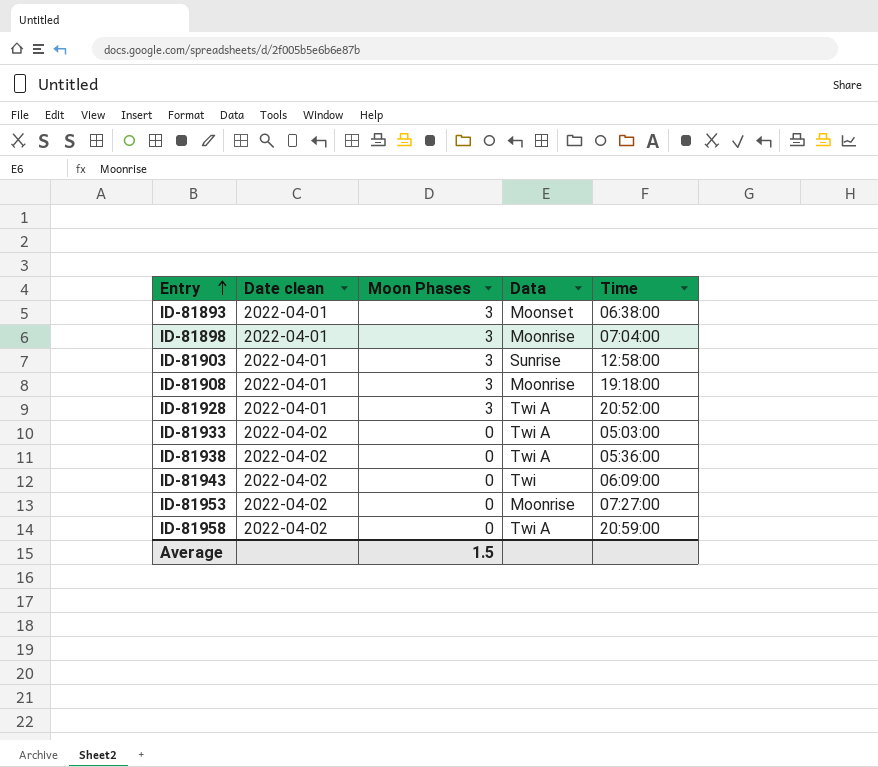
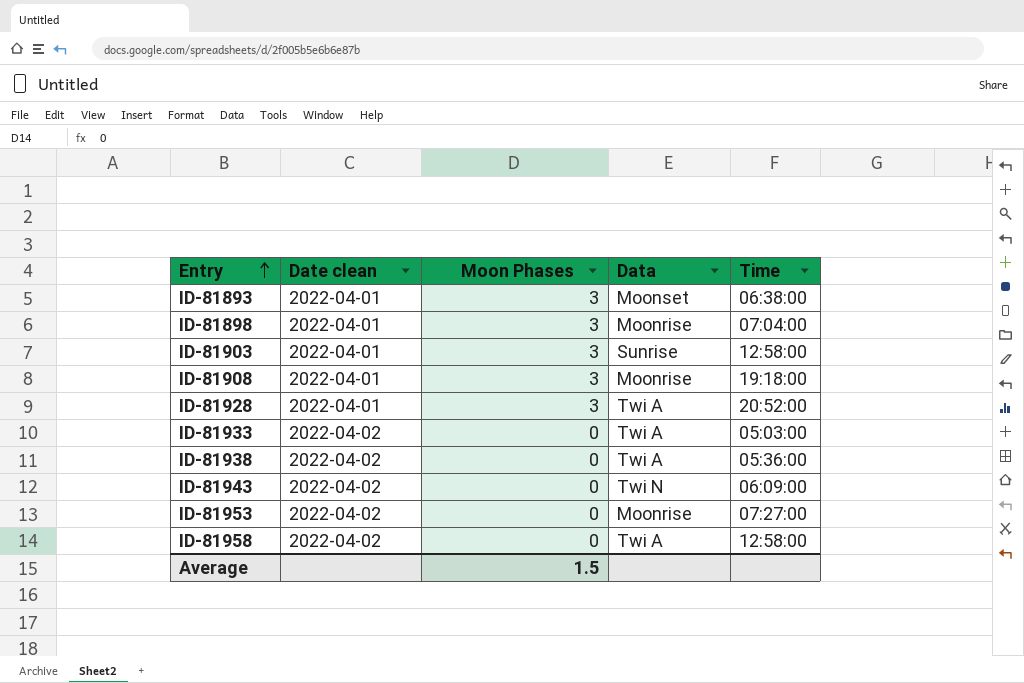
ID-81943 | Data: Twi -> Twi N
ID-81958 | Time: 20:59:00 -> 12:58:00

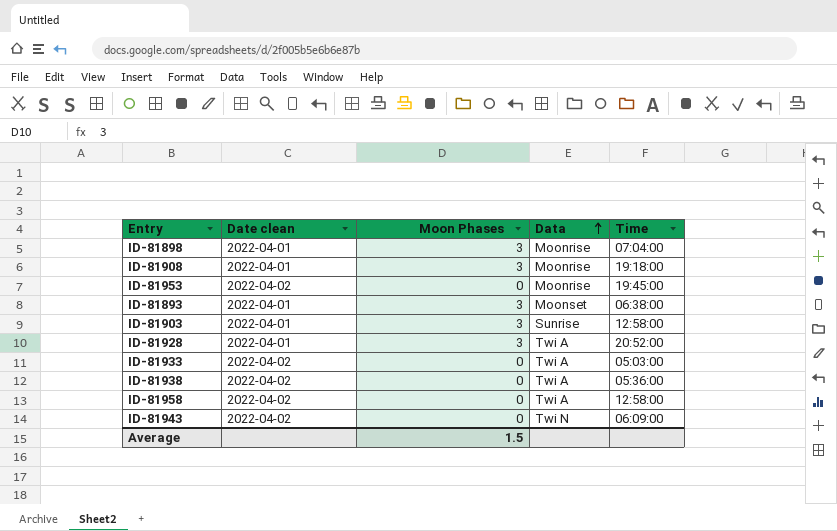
row order: Entry ascending -> Data ascending
ID-81953 | Time: 07:27:00 -> 19:45:00

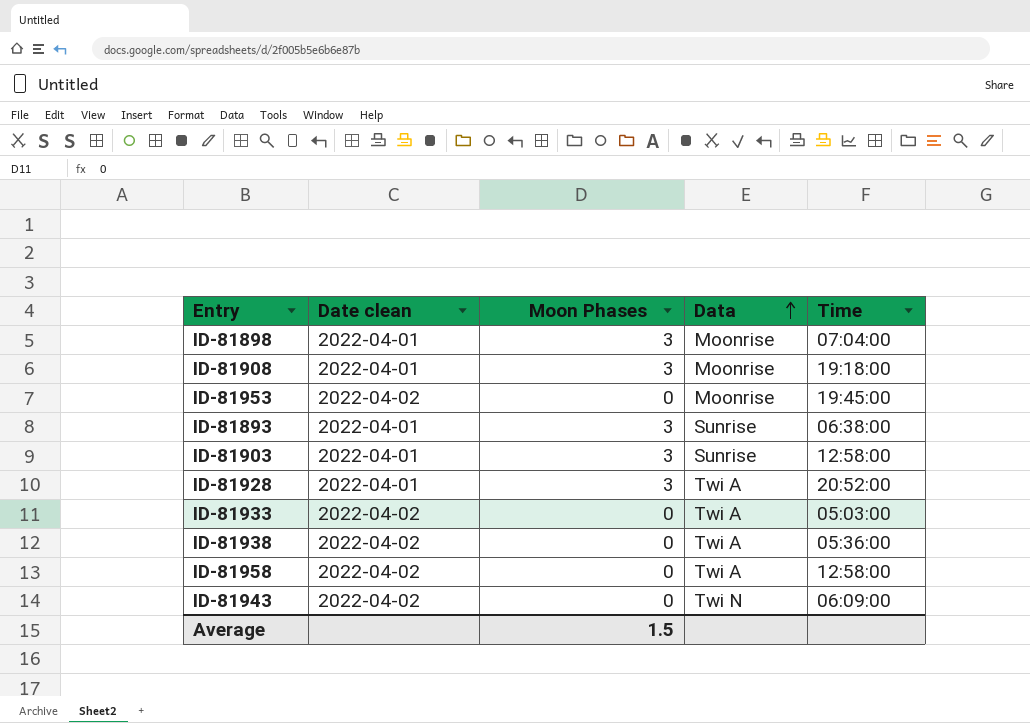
ID-81893 | Data: Moonset -> Sunrise

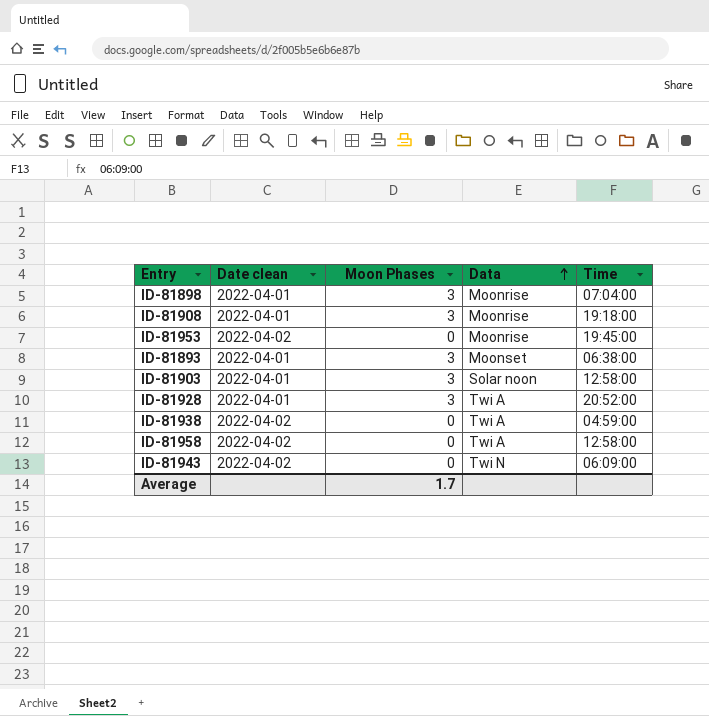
row ID-81933: 2022-04-02 | 0 | Twi A | 05:03:00 -> none
ID-81893 | Data: Sunrise -> Moonset
ID-81903 | Data: Sunrise -> Solar noon
ID-81938 | Time: 05:36:00 -> 04:59:00
Average | Moon Phases: 1.5 -> 1.7

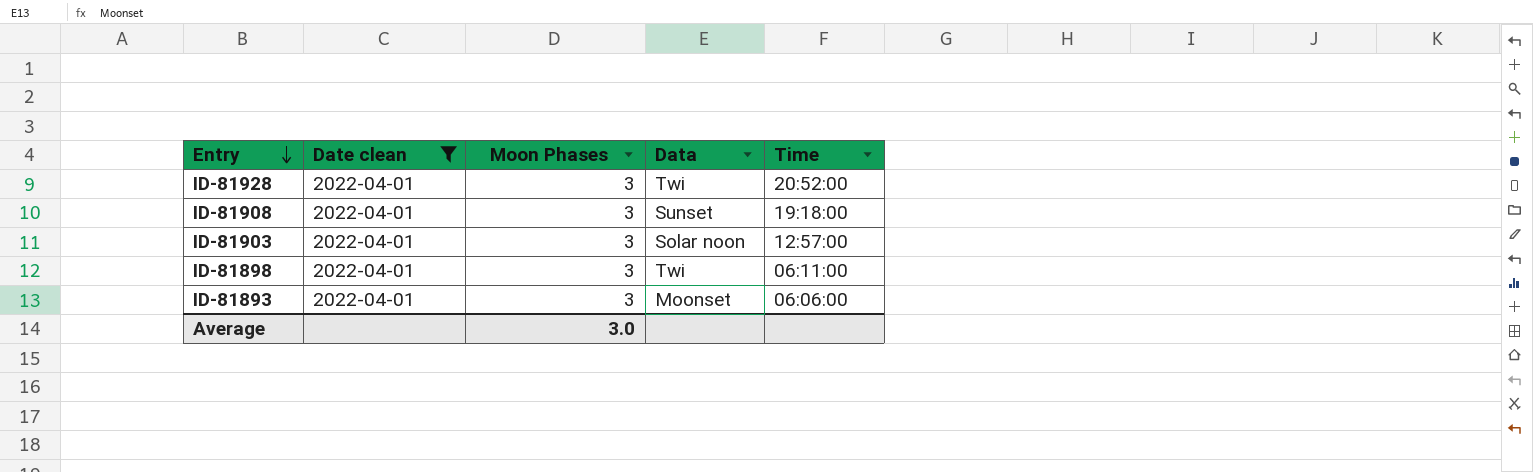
filter: none -> Date clean = 2022-04-01
row order: Data ascending -> Entry descending
ID-81928 | Data: Twi A -> Twi
ID-81908 | Data: Moonrise -> Sunset
ID-81903 | Time: 12:58:00 -> 12:57:00
ID-81898 | Data: Moonrise -> Twi
ID-81898 | Time: 07:04:00 -> 06:11:00
ID-81893 | Time: 06:38:00 -> 06:06:00
Average | Moon Phases: 1.7 -> 3.0

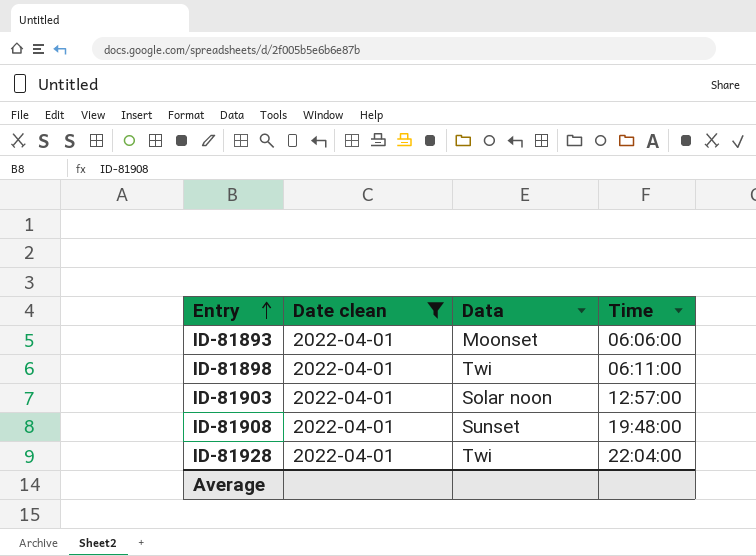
row order: Entry descending -> Entry ascending
column Moon Phases | position: 3 -> none
ID-81908 | Time: 19:18:00 -> 19:48:00
ID-81928 | Time: 20:52:00 -> 22:04:00

